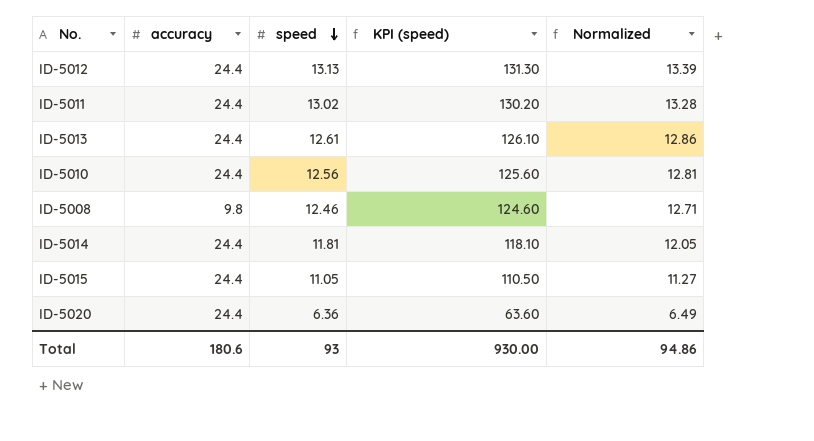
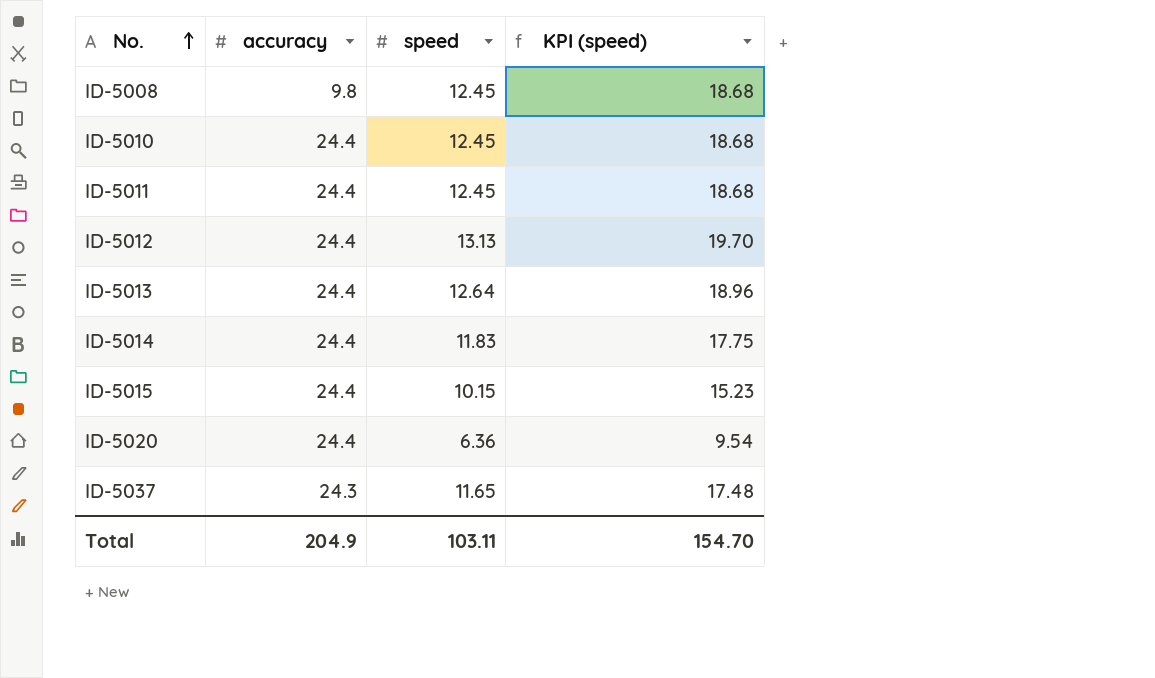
row order: speed descending -> No. ascending
column Normalized | formula: [speed] * 1.02 -> none
column KPI (speed) | formula: [speed] * 10 -> [speed] * 1.5
ID-5008 | speed: 12.46 -> 12.45
ID-5010 | speed: 12.56 -> 12.45
ID-5011 | speed: 13.02 -> 12.45
ID-5013 | speed: 12.61 -> 12.64
ID-5014 | speed: 11.81 -> 11.83
ID-5015 | speed: 11.05 -> 10.15
row ID-5037: none -> 24.3 | 11.65 | 17.48
Total | accuracy: 180.6 -> 204.9
Total | speed: 93 -> 103.11
Total | KPI (speed): 930.00 -> 154.70

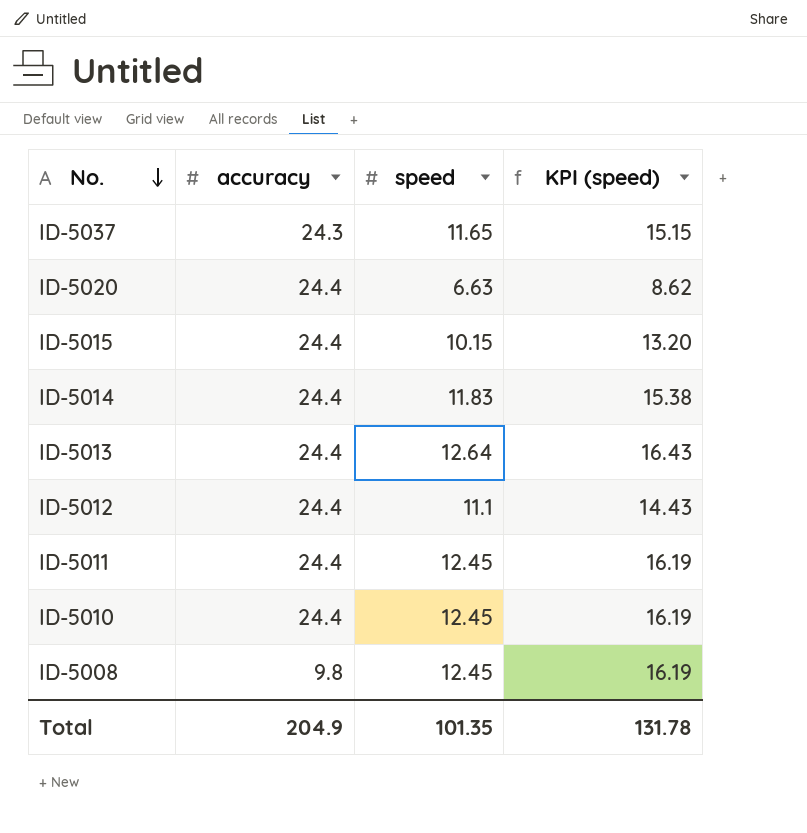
row order: No. ascending -> No. descending
column KPI (speed) | formula: [speed] * 1.5 -> [speed] * 1.3
ID-5020 | speed: 6.36 -> 6.63
ID-5012 | speed: 13.13 -> 11.1
Total | speed: 103.11 -> 101.35
Total | KPI (speed): 154.70 -> 131.78

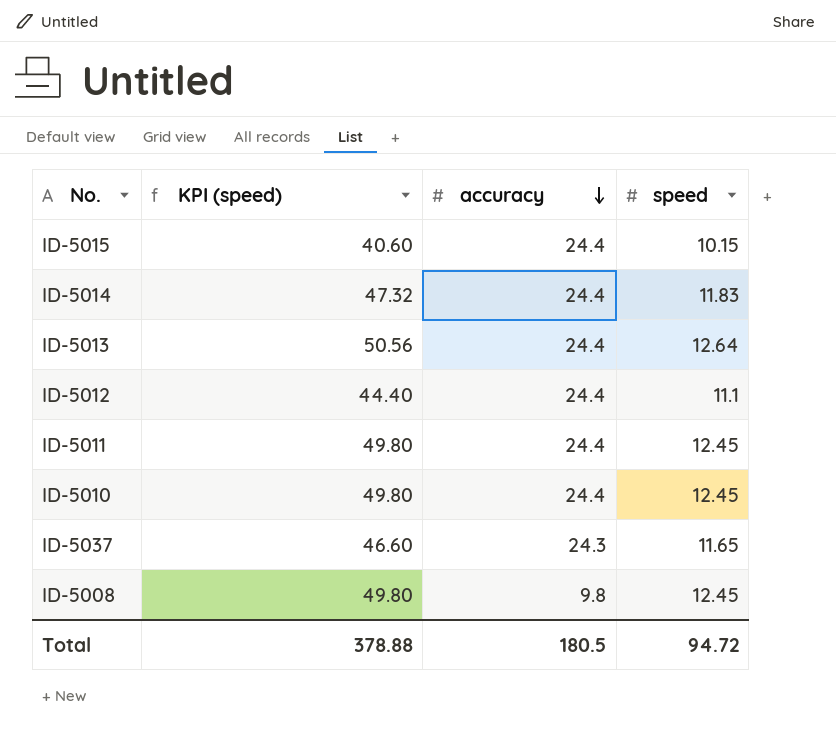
row order: No. descending -> accuracy descending
column KPI (speed) | formula: [speed] * 1.3 -> [speed] * 4
column KPI (speed) | position: 4 -> 2
row ID-5020: 24.4 | 6.63 | 8.62 -> none
Total | KPI (speed): 131.78 -> 378.88
Total | accuracy: 204.9 -> 180.5
Total | speed: 101.35 -> 94.72

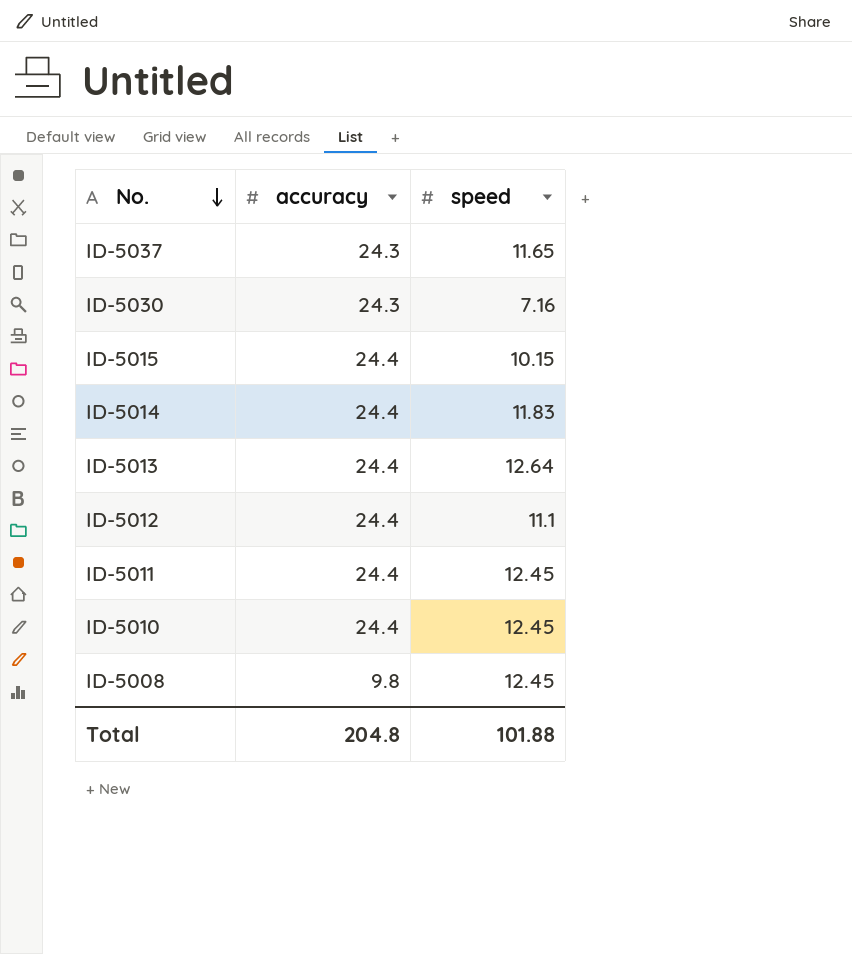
row order: accuracy descending -> No. descending
column KPI (speed) | formula: [speed] * 4 -> none
row ID-5030: none -> 24.3 | 7.16
Total | accuracy: 180.5 -> 204.8
Total | speed: 94.72 -> 101.88

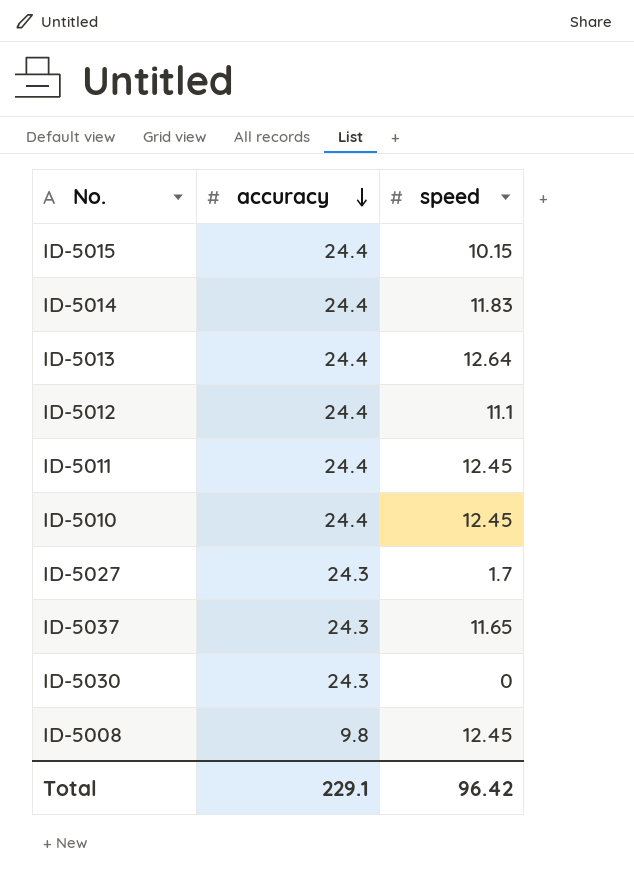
row order: No. descending -> accuracy descending
row ID-5027: none -> 24.3 | 1.7
ID-5030 | speed: 7.16 -> 0
Total | accuracy: 204.8 -> 229.1
Total | speed: 101.88 -> 96.42

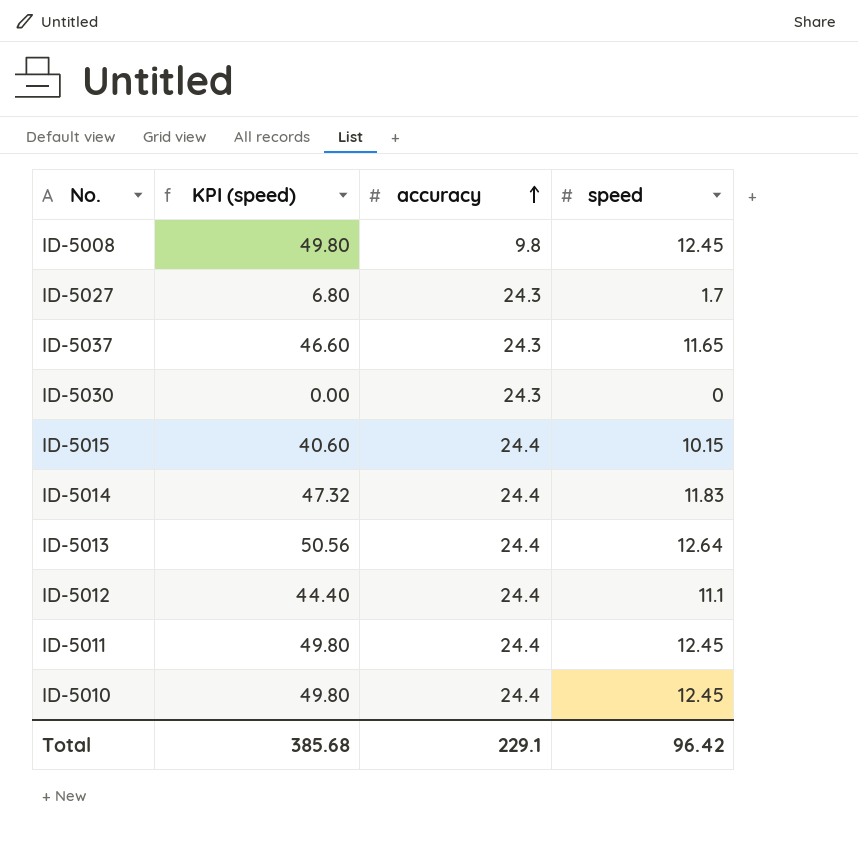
row order: accuracy descending -> accuracy ascending
column KPI (speed) | formula: none -> [speed] * 4

